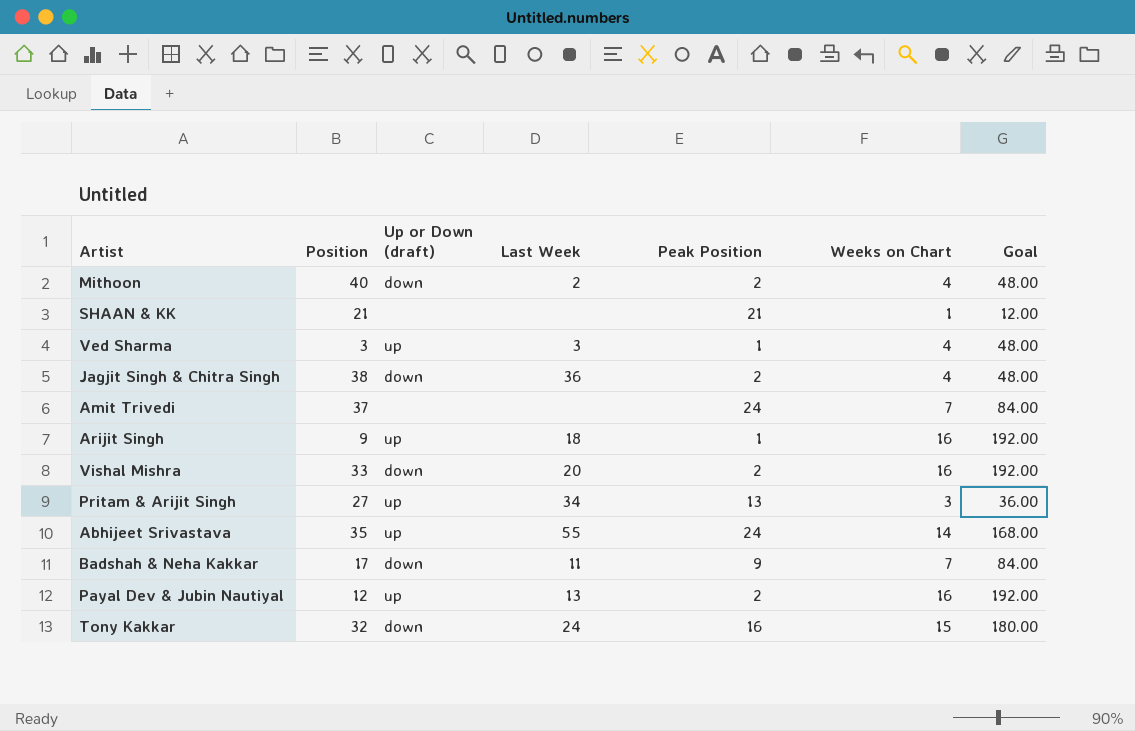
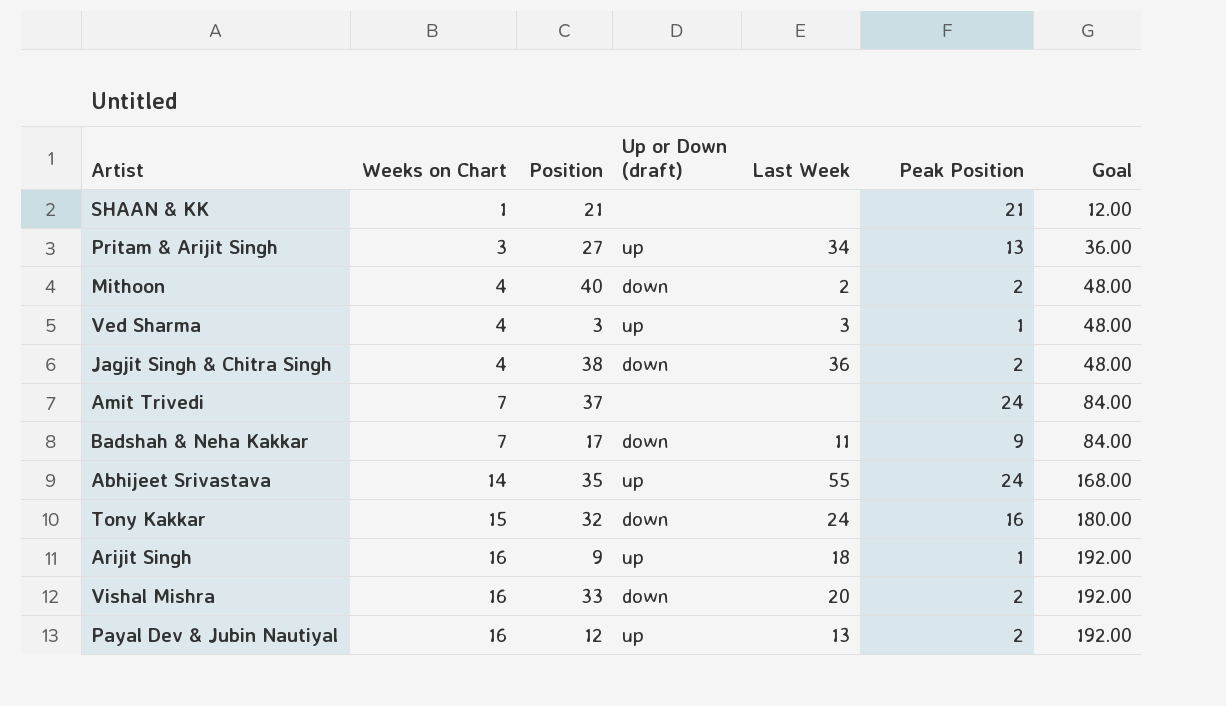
row order: none -> Weeks on Chart ascending
column Weeks on Chart | position: 6 -> 2

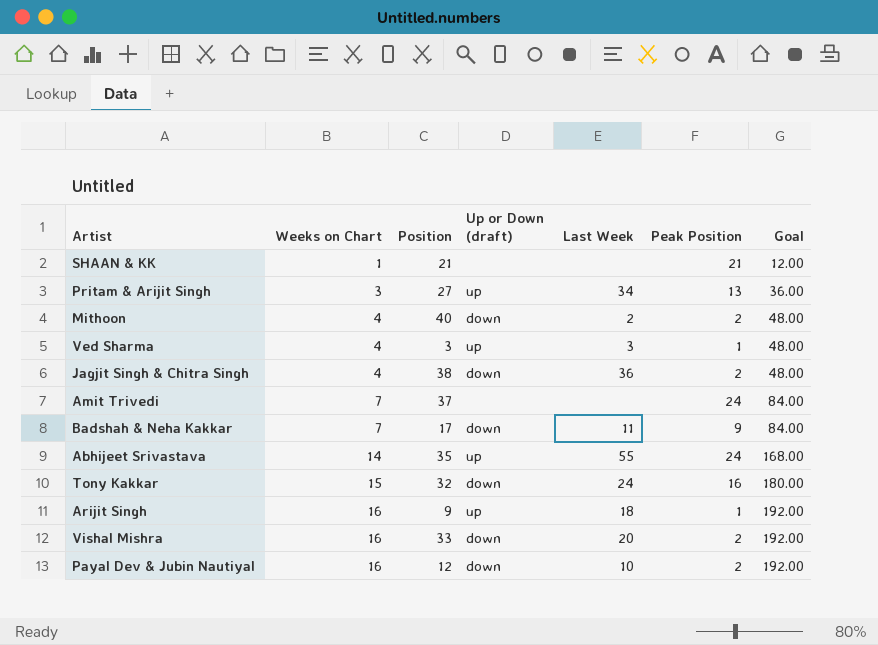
Payal Dev & Jubin Nautiyal | Up or Down (draft): up -> down
Payal Dev & Jubin Nautiyal | Last Week: 13 -> 10

